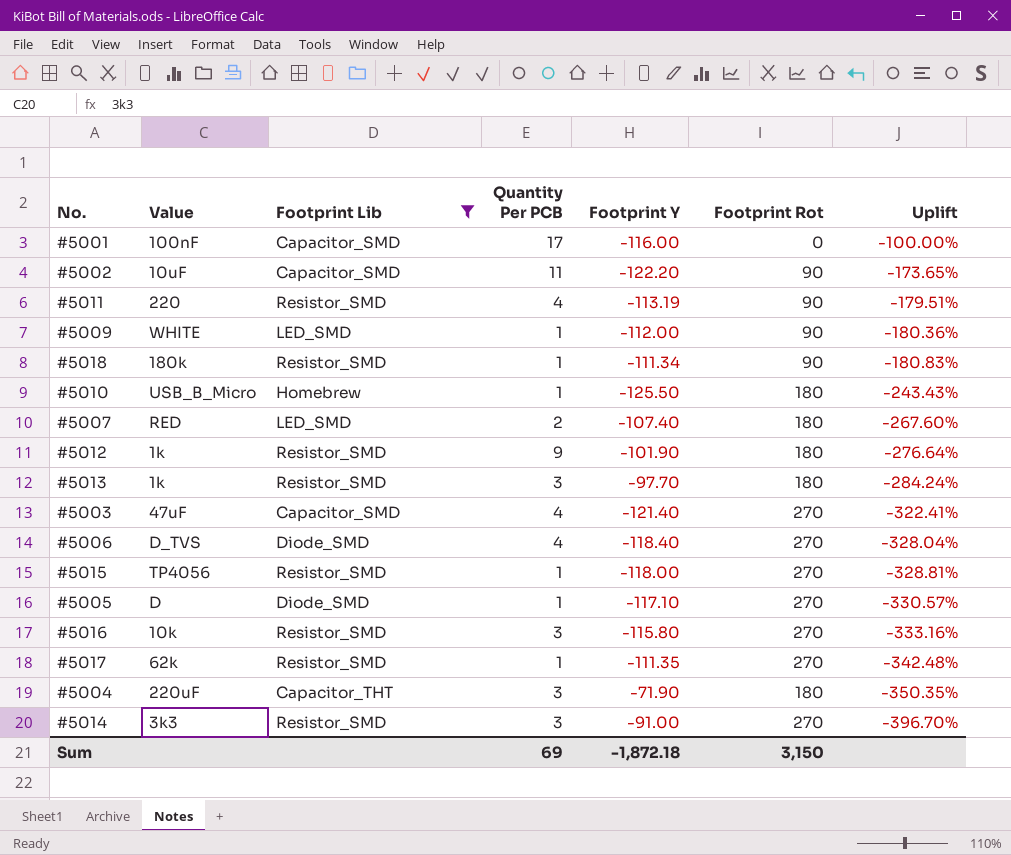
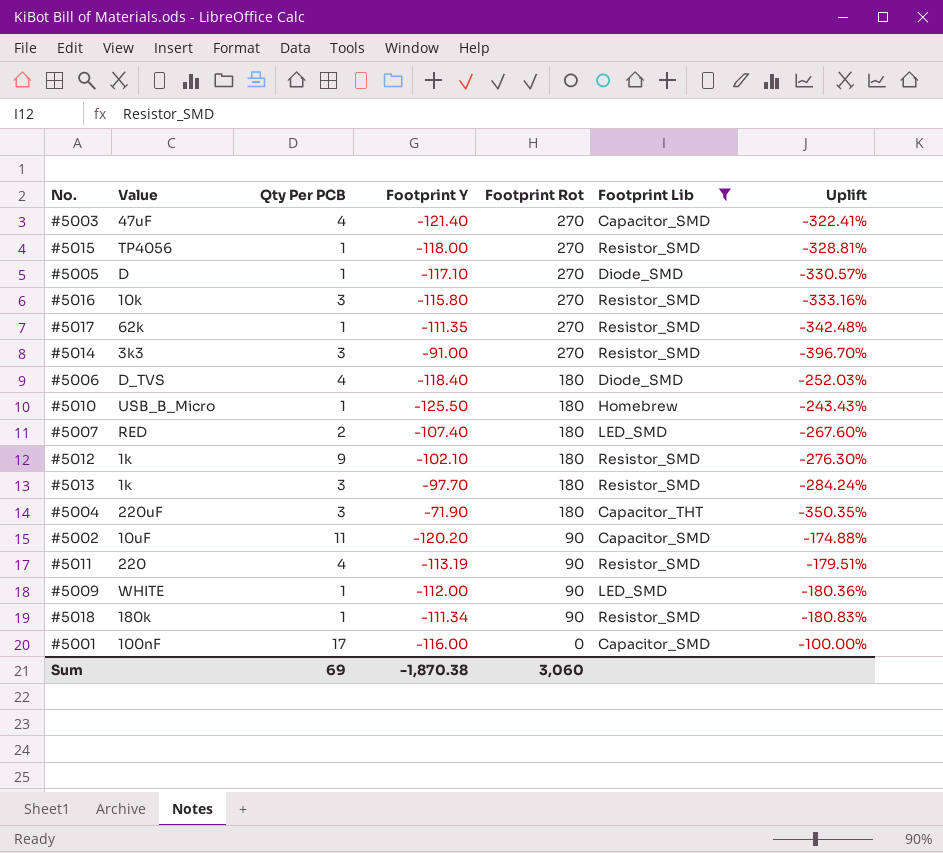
row order: Uplift descending -> Footprint Rot descending
column name: Quantity Per PCB -> Qty Per PCB
column Footprint Lib | position: 3 -> 6
#5006 | Footprint Rot: 270 -> 180
#5006 | Uplift: -328.04% -> -252.03%
#5012 | Footprint Y: -101.90 -> -102.10
#5012 | Uplift: -276.64% -> -276.30%
#5002 | Footprint Y: -122.20 -> -120.20
#5002 | Uplift: -173.65% -> -174.88%
Sum | Footprint Y: -1,872.18 -> -1,870.38
Sum | Footprint Rot: 3,150 -> 3,060

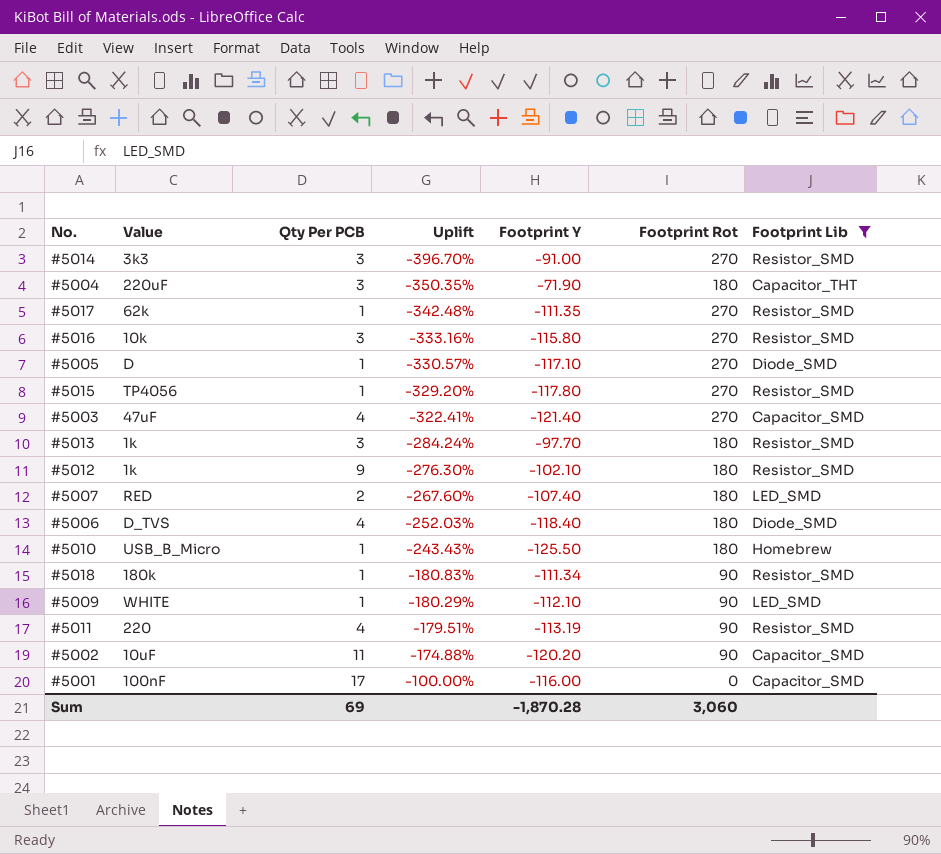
row order: Footprint Rot descending -> Uplift ascending
column Uplift | position: 7 -> 4
#5015 | Uplift: -328.81% -> -329.20%
#5015 | Footprint Y: -118.00 -> -117.80
#5009 | Uplift: -180.36% -> -180.29%
#5009 | Footprint Y: -112.00 -> -112.10
Sum | Footprint Y: -1,870.38 -> -1,870.28

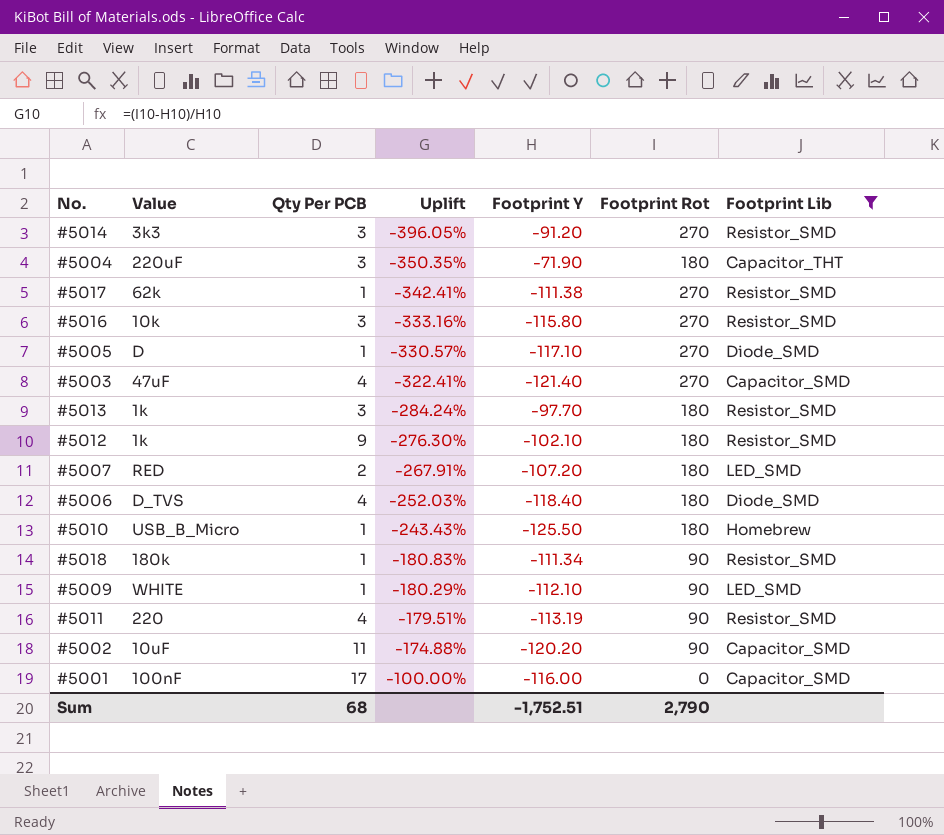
row #5015: TP4056 | 1 | -329.20% | -117.80 | 270 | Resistor_SMD -> none
#5014 | Uplift: -396.70% -> -396.05%
#5014 | Footprint Y: -91.00 -> -91.20
#5017 | Uplift: -342.48% -> -342.41%
#5017 | Footprint Y: -111.35 -> -111.38
#5007 | Uplift: -267.60% -> -267.91%
#5007 | Footprint Y: -107.40 -> -107.20
Sum | Qty Per PCB: 69 -> 68
Sum | Footprint Y: -1,870.28 -> -1,752.51
Sum | Footprint Rot: 3,060 -> 2,790

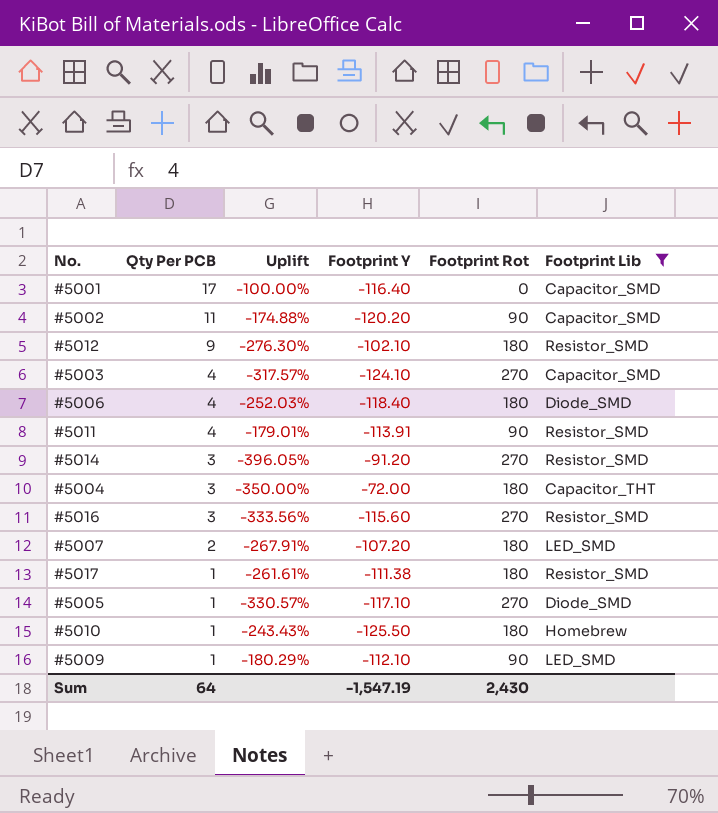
row order: Uplift ascending -> Qty Per PCB descending
column Value | position: 2 -> none
row #5013: 1k | 3 | -284.24% | -97.70 | 180 | Resistor_SMD -> none
row #5018: 180k | 1 | -180.83% | -111.34 | 90 | Resistor_SMD -> none
#5001 | Footprint Y: -116.00 -> -116.40
#5003 | Uplift: -322.41% -> -317.57%
#5003 | Footprint Y: -121.40 -> -124.10
#5011 | Uplift: -179.51% -> -179.01%
#5011 | Footprint Y: -113.19 -> -113.91
#5004 | Uplift: -350.35% -> -350.00%
#5004 | Footprint Y: -71.90 -> -72.00
#5016 | Uplift: -333.16% -> -333.56%
#5016 | Footprint Y: -115.80 -> -115.60
#5017 | Uplift: -342.41% -> -261.61%
#5017 | Footprint Rot: 270 -> 180
Sum | Qty Per PCB: 68 -> 64
Sum | Footprint Y: -1,752.51 -> -1,547.19
Sum | Footprint Rot: 2,790 -> 2,430

